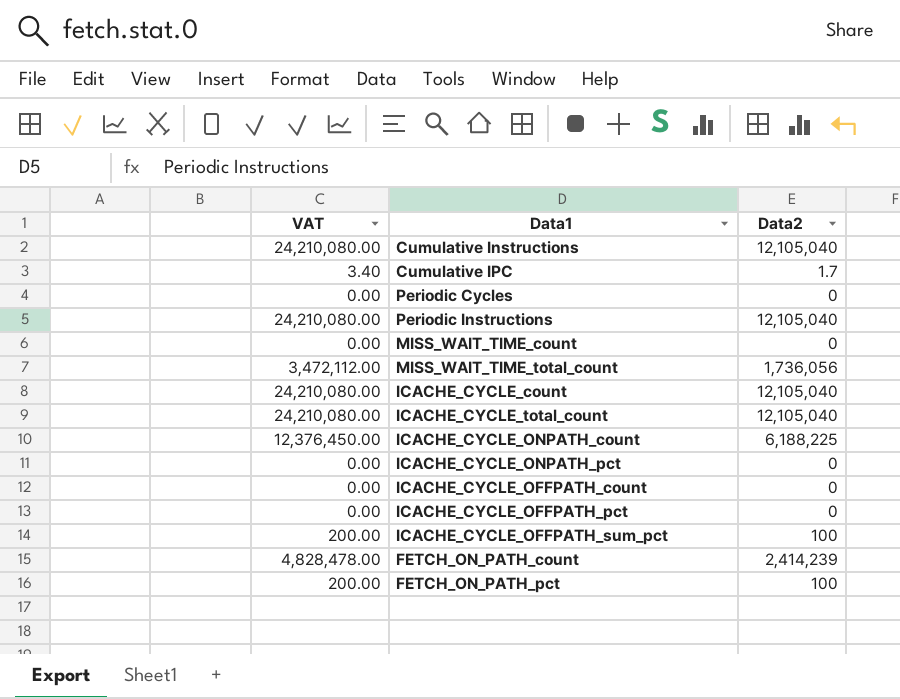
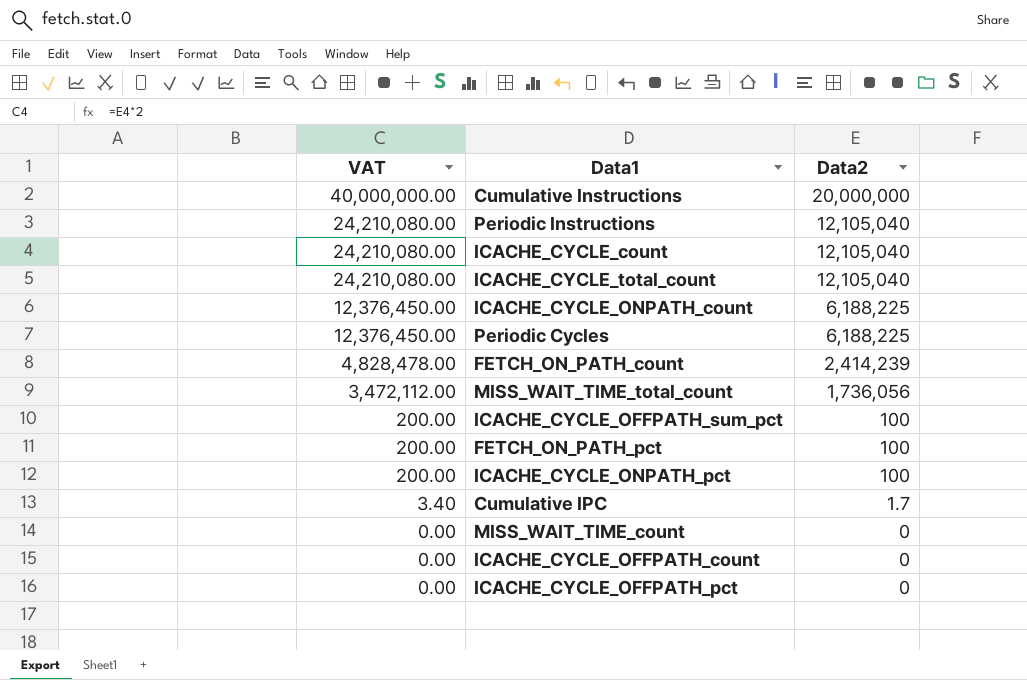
row order: none -> VAT descending
Cumulative Instructions | VAT: 24,210,080.00 -> 40,000,000.00
Cumulative Instructions | Data2: 12,105,040 -> 20,000,000
Periodic Cycles | VAT: 0.00 -> 12,376,450.00
Periodic Cycles | Data2: 0 -> 6,188,225
ICACHE_CYCLE_ONPATH_pct | VAT: 0.00 -> 200.00
ICACHE_CYCLE_ONPATH_pct | Data2: 0 -> 100

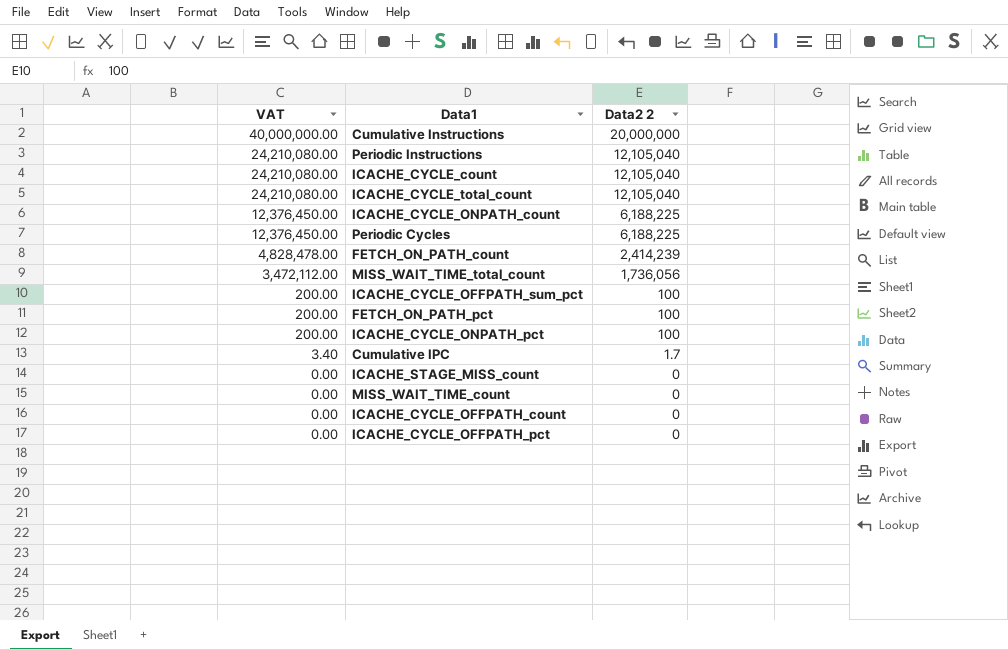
column name: Data2 -> Data2 2
row ICACHE_STAGE_MISS_count: none -> 0.00 | 0

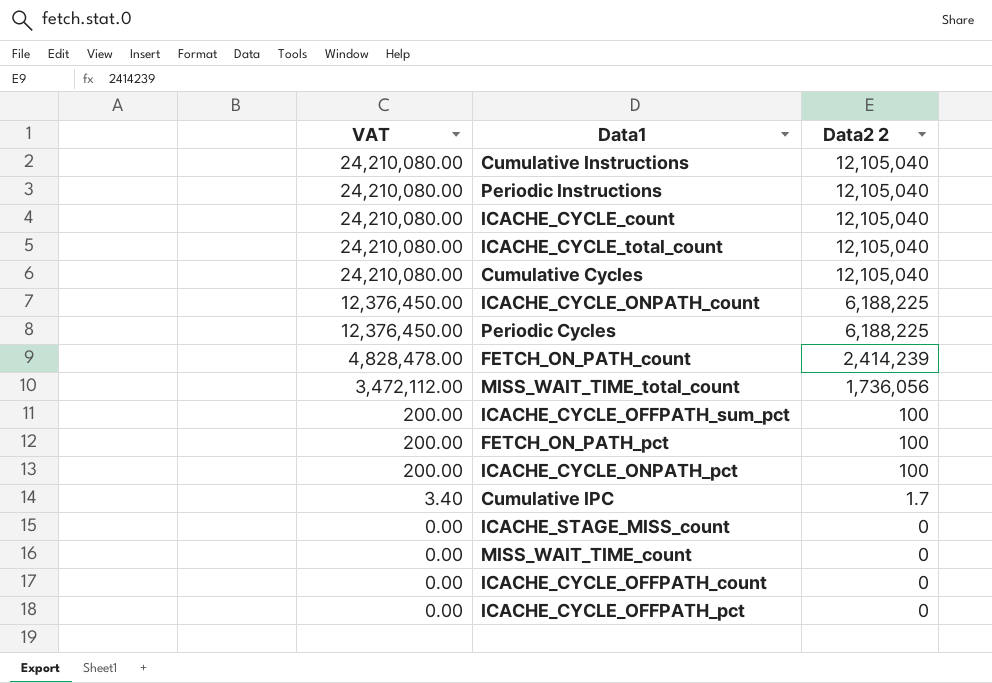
Cumulative Instructions | VAT: 40,000,000.00 -> 24,210,080.00
Cumulative Instructions | Data2 2: 20,000,000 -> 12,105,040
row Cumulative Cycles: none -> 24,210,080.00 | 12,105,040

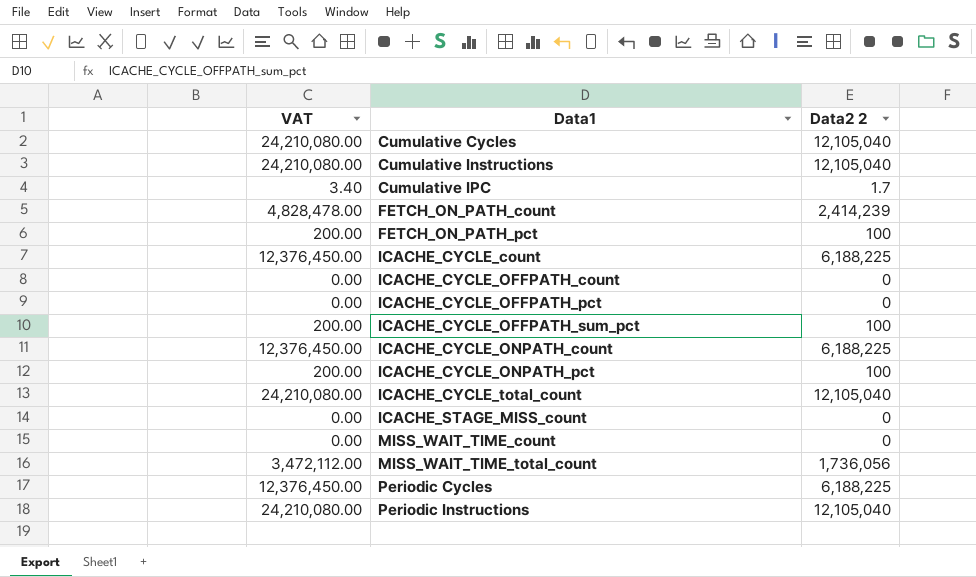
row order: VAT descending -> Data1 ascending
ICACHE_CYCLE_count | VAT: 24,210,080.00 -> 12,376,450.00
ICACHE_CYCLE_count | Data2 2: 12,105,040 -> 6,188,225

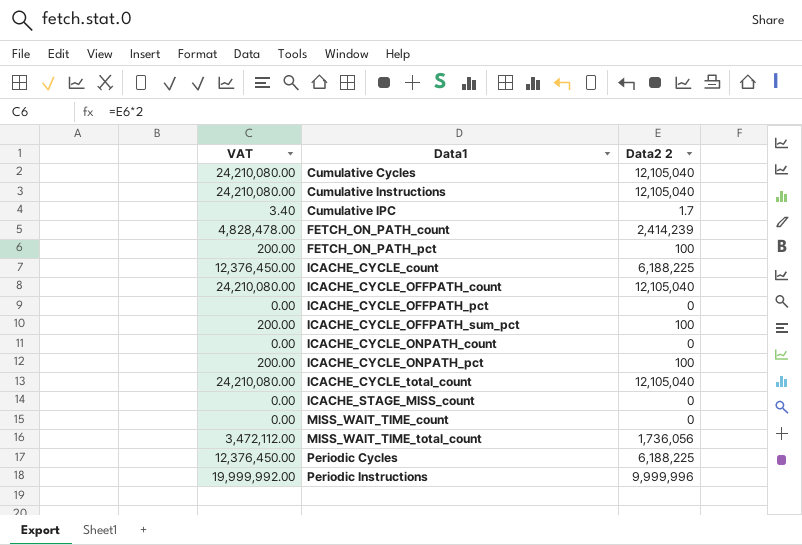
ICACHE_CYCLE_OFFPATH_count | VAT: 0.00 -> 24,210,080.00
ICACHE_CYCLE_OFFPATH_count | Data2 2: 0 -> 12,105,040
ICACHE_CYCLE_ONPATH_count | VAT: 12,376,450.00 -> 0.00
ICACHE_CYCLE_ONPATH_count | Data2 2: 6,188,225 -> 0
Periodic Instructions | VAT: 24,210,080.00 -> 19,999,992.00
Periodic Instructions | Data2 2: 12,105,040 -> 9,999,996

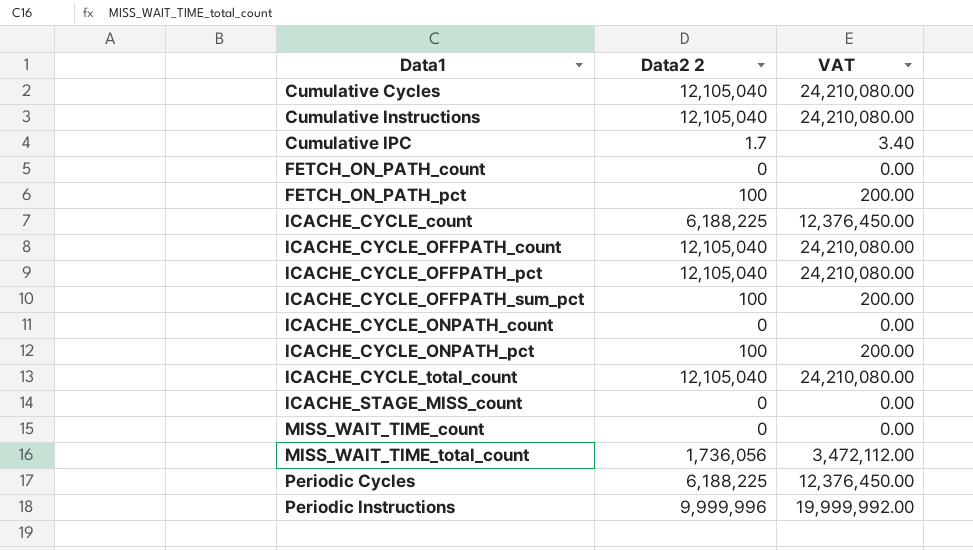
column VAT | position: 1 -> 3
FETCH_ON_PATH_count | Data2 2: 2,414,239 -> 0
FETCH_ON_PATH_count | VAT: 4,828,478.00 -> 0.00
ICACHE_CYCLE_OFFPATH_pct | Data2 2: 0 -> 12,105,040
ICACHE_CYCLE_OFFPATH_pct | VAT: 0.00 -> 24,210,080.00

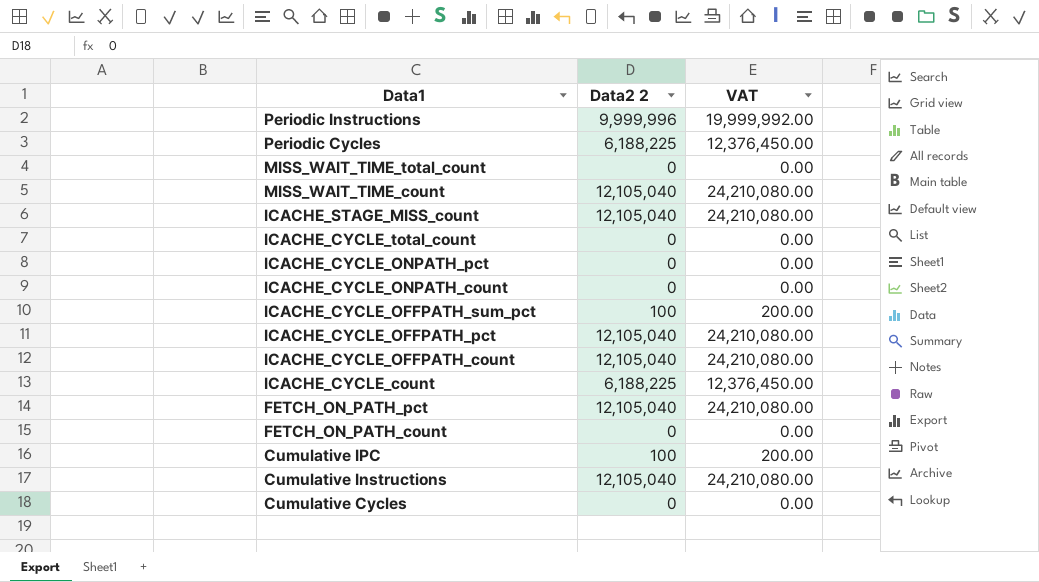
row order: Data1 ascending -> Data1 descending
MISS_WAIT_TIME_total_count | Data2 2: 1,736,056 -> 0
MISS_WAIT_TIME_total_count | VAT: 3,472,112.00 -> 0.00
MISS_WAIT_TIME_count | Data2 2: 0 -> 12,105,040
MISS_WAIT_TIME_count | VAT: 0.00 -> 24,210,080.00
ICACHE_STAGE_MISS_count | Data2 2: 0 -> 12,105,040
ICACHE_STAGE_MISS_count | VAT: 0.00 -> 24,210,080.00
ICACHE_CYCLE_total_count | Data2 2: 12,105,040 -> 0
ICACHE_CYCLE_total_count | VAT: 24,210,080.00 -> 0.00
ICACHE_CYCLE_ONPATH_pct | Data2 2: 100 -> 0
ICACHE_CYCLE_ONPATH_pct | VAT: 200.00 -> 0.00
FETCH_ON_PATH_pct | Data2 2: 100 -> 12,105,040
FETCH_ON_PATH_pct | VAT: 200.00 -> 24,210,080.00
Cumulative IPC | Data2 2: 1.7 -> 100
Cumulative IPC | VAT: 3.40 -> 200.00
Cumulative Cycles | Data2 2: 12,105,040 -> 0
Cumulative Cycles | VAT: 24,210,080.00 -> 0.00

